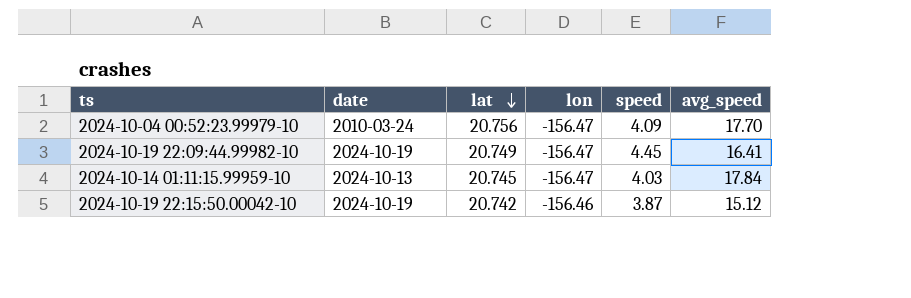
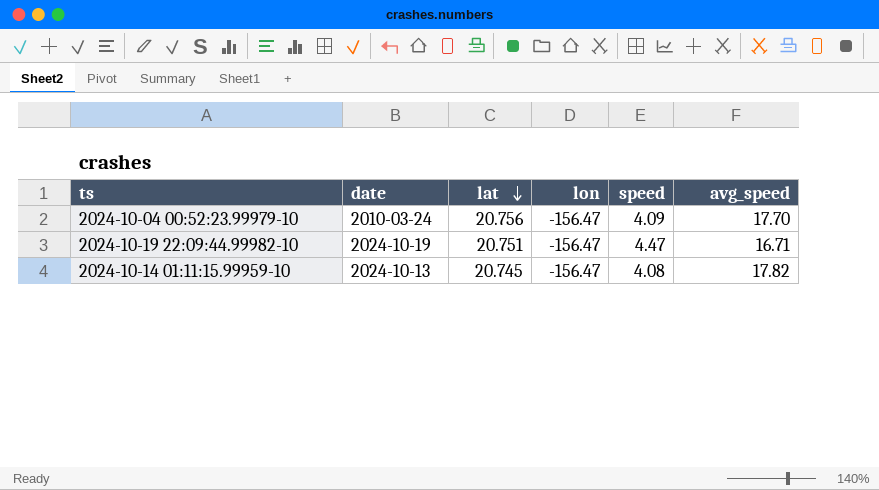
row 2024-10-19 22:15:50.00042-10: 2024-10-19 | 20.742 | -156.46 | 3.87 | 15.12 -> none
2024-10-19 22:09:44.99982-10 | lat: 20.749 -> 20.751
2024-10-19 22:09:44.99982-10 | speed: 4.45 -> 4.47
2024-10-19 22:09:44.99982-10 | avg_speed: 16.41 -> 16.71
2024-10-14 01:11:15.99959-10 | speed: 4.03 -> 4.08
2024-10-14 01:11:15.99959-10 | avg_speed: 17.84 -> 17.82

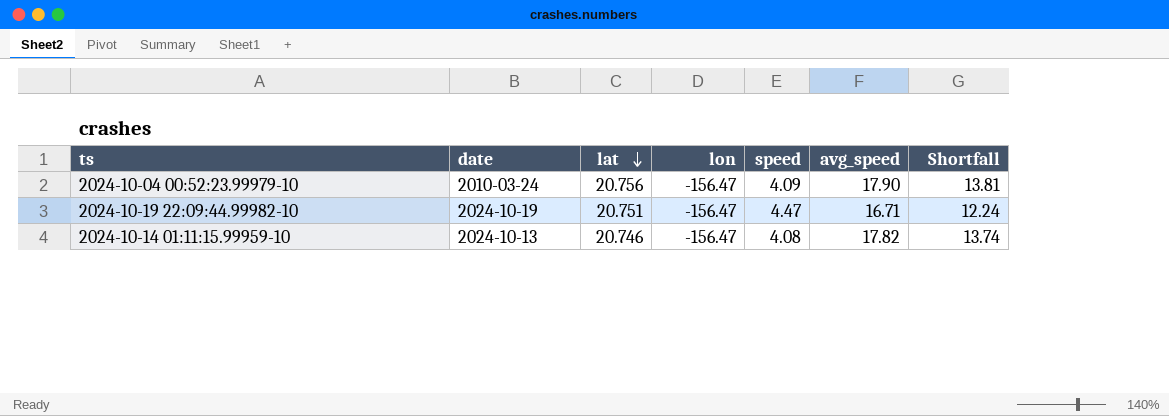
column Shortfall | formula: none -> [avg_speed] - [speed]
2024-10-04 00:52:23.99979-10 | avg_speed: 17.70 -> 17.90
2024-10-14 01:11:15.99959-10 | lat: 20.745 -> 20.746

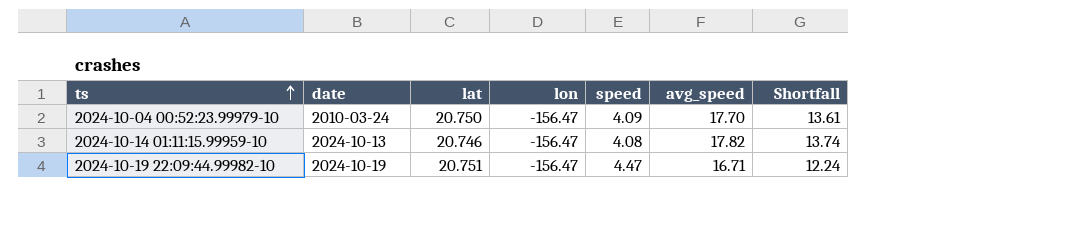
row order: lat descending -> ts ascending
2024-10-04 00:52:23.99979-10 | lat: 20.756 -> 20.750
2024-10-04 00:52:23.99979-10 | avg_speed: 17.90 -> 17.70
2024-10-04 00:52:23.99979-10 | Shortfall: 13.81 -> 13.61

